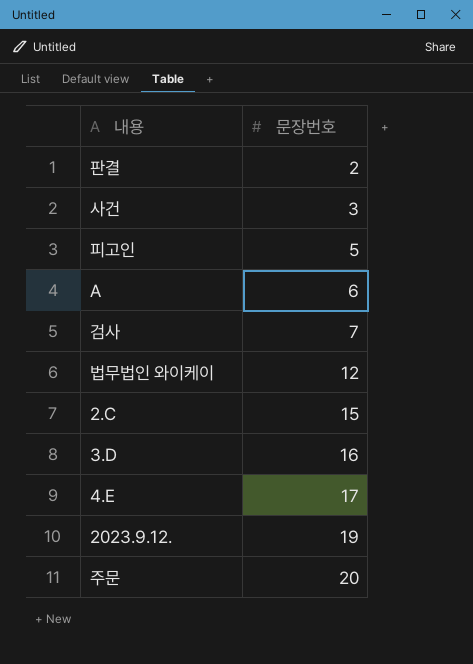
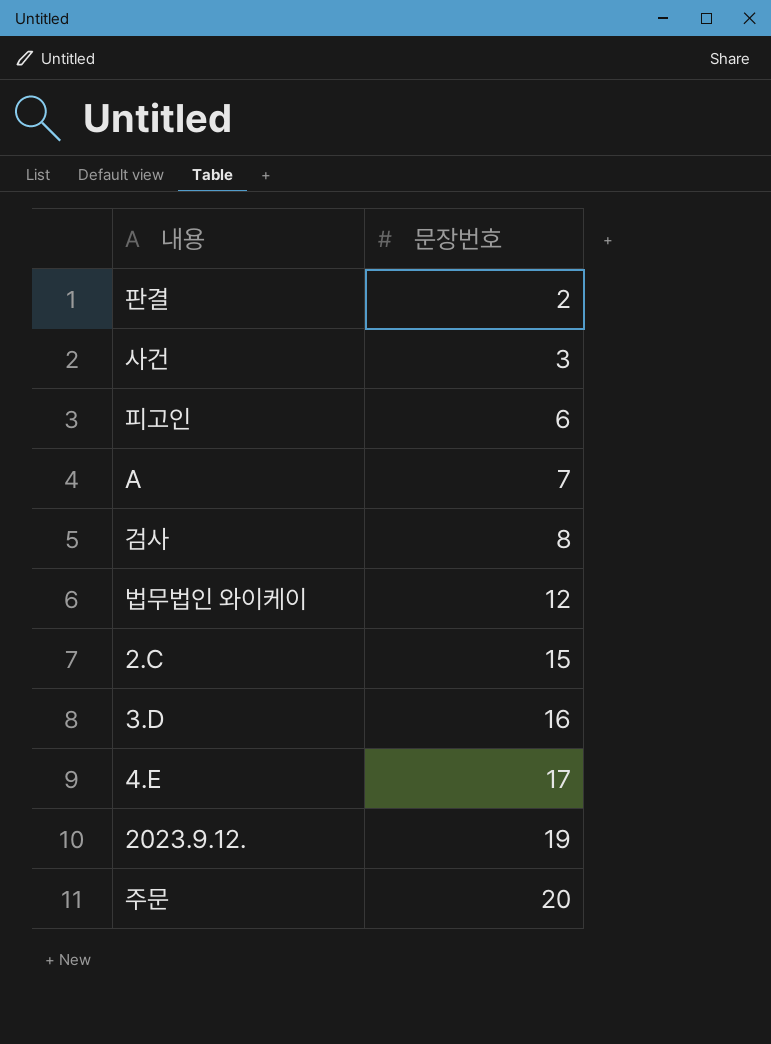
피고인 | 문장번호: 5 -> 6
A | 문장번호: 6 -> 7
검사 | 문장번호: 7 -> 8

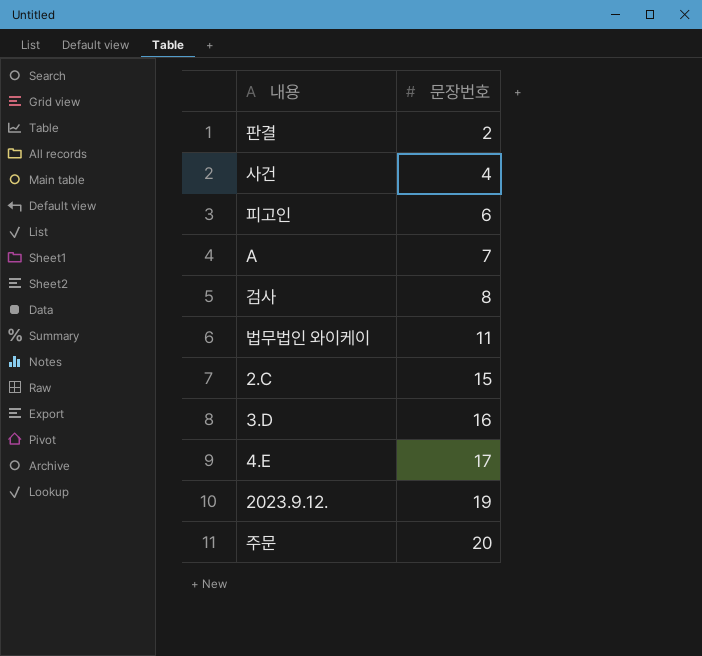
사건 | 문장번호: 3 -> 4
법무법인 와이케이 | 문장번호: 12 -> 11

